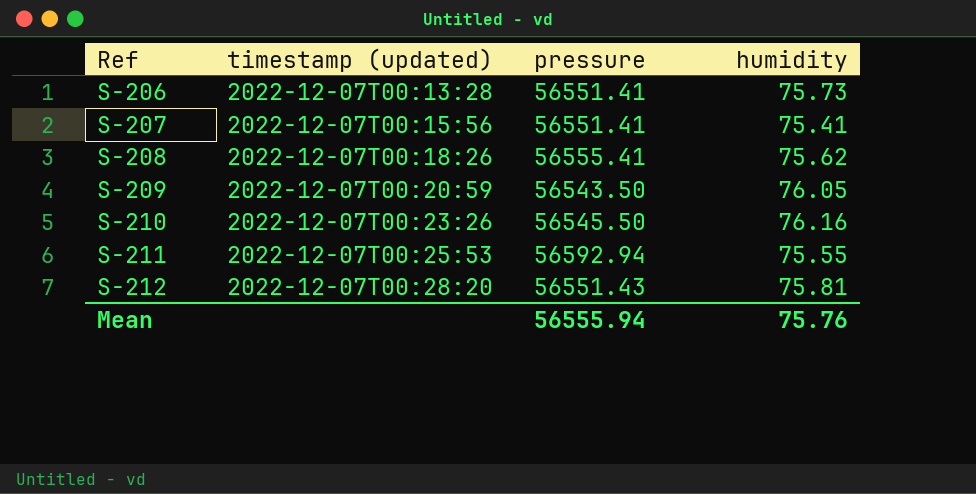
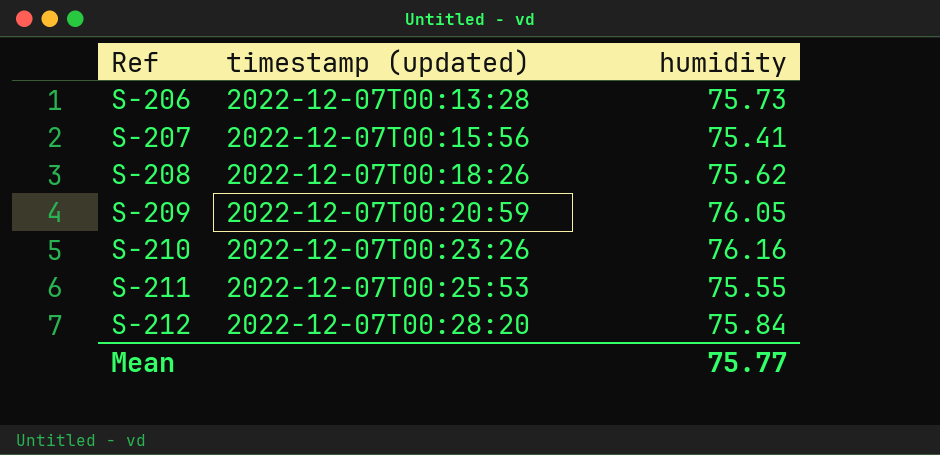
column pressure | position: 3 -> none
S-212 | humidity: 75.81 -> 75.84
Mean | humidity: 75.76 -> 75.77

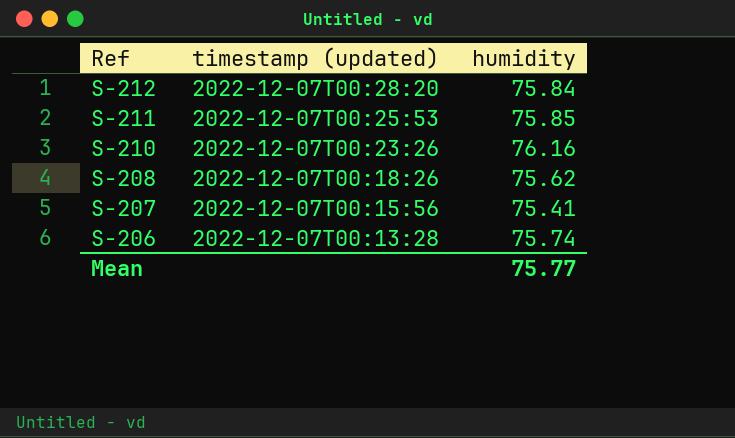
row order: Ref ascending -> Ref descending
row S-209: 2022-12-07T00:20:59 | 76.05 -> none
S-211 | humidity: 75.55 -> 75.85
S-206 | humidity: 75.73 -> 75.74

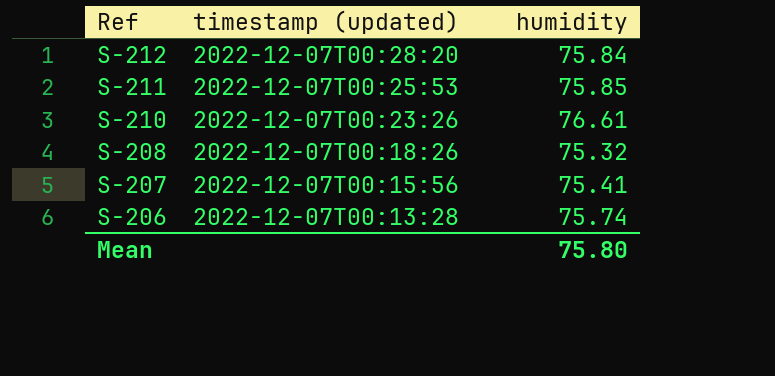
S-210 | humidity: 76.16 -> 76.61
S-208 | humidity: 75.62 -> 75.32
Mean | humidity: 75.77 -> 75.80

